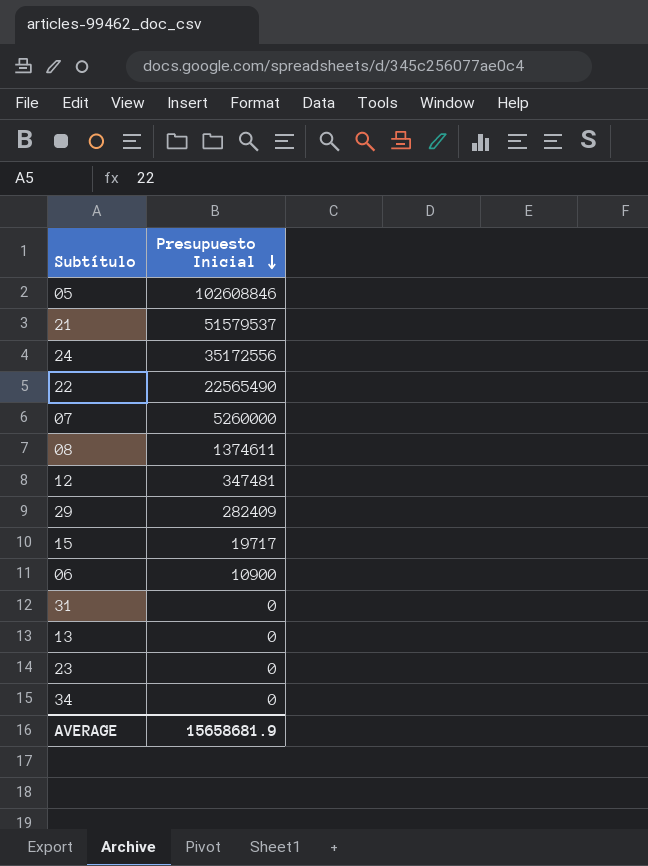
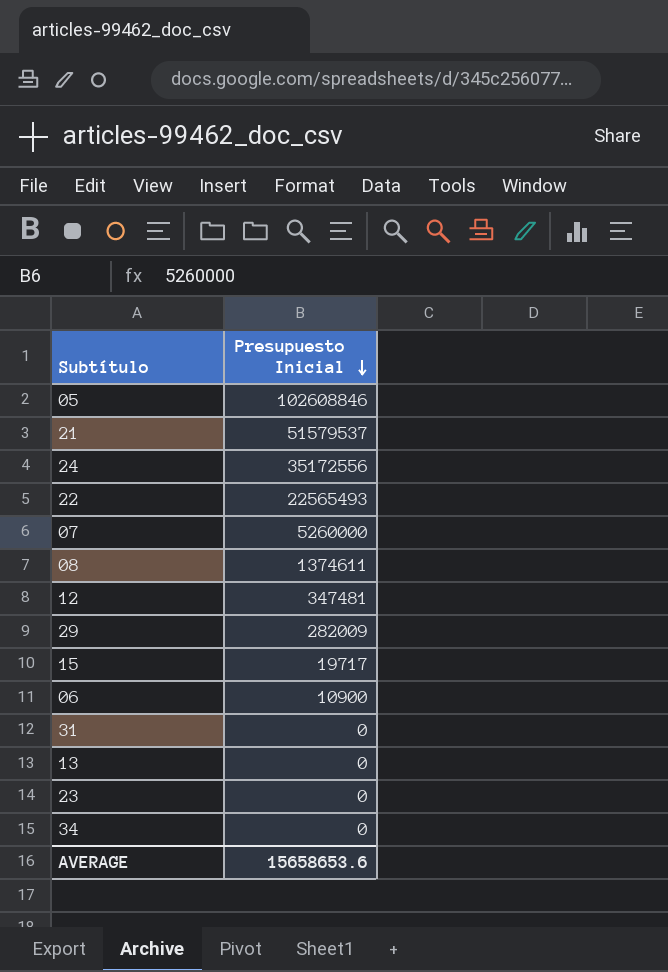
22 | Presupuesto Inicial: 22565490 -> 22565493
29 | Presupuesto Inicial: 282409 -> 282009
AVERAGE | Presupuesto Inicial: 15658681.9 -> 15658653.6

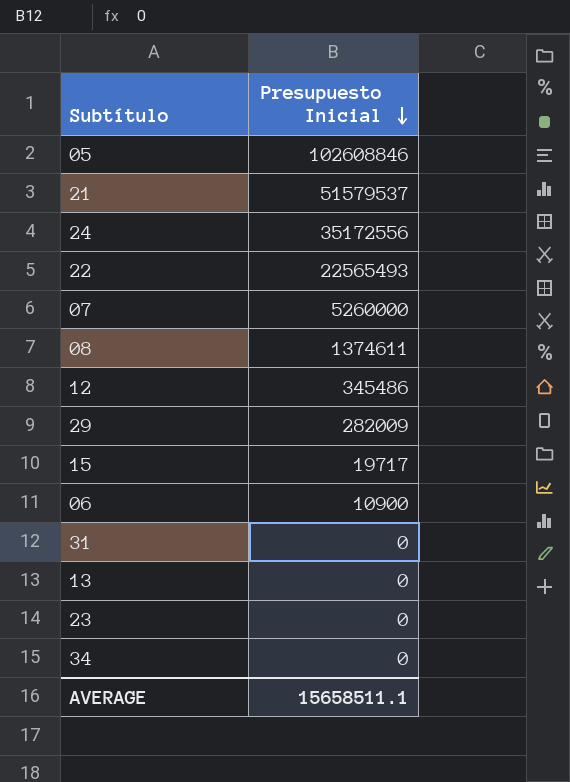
12 | Presupuesto Inicial: 347481 -> 345486
AVERAGE | Presupuesto Inicial: 15658653.6 -> 15658511.1

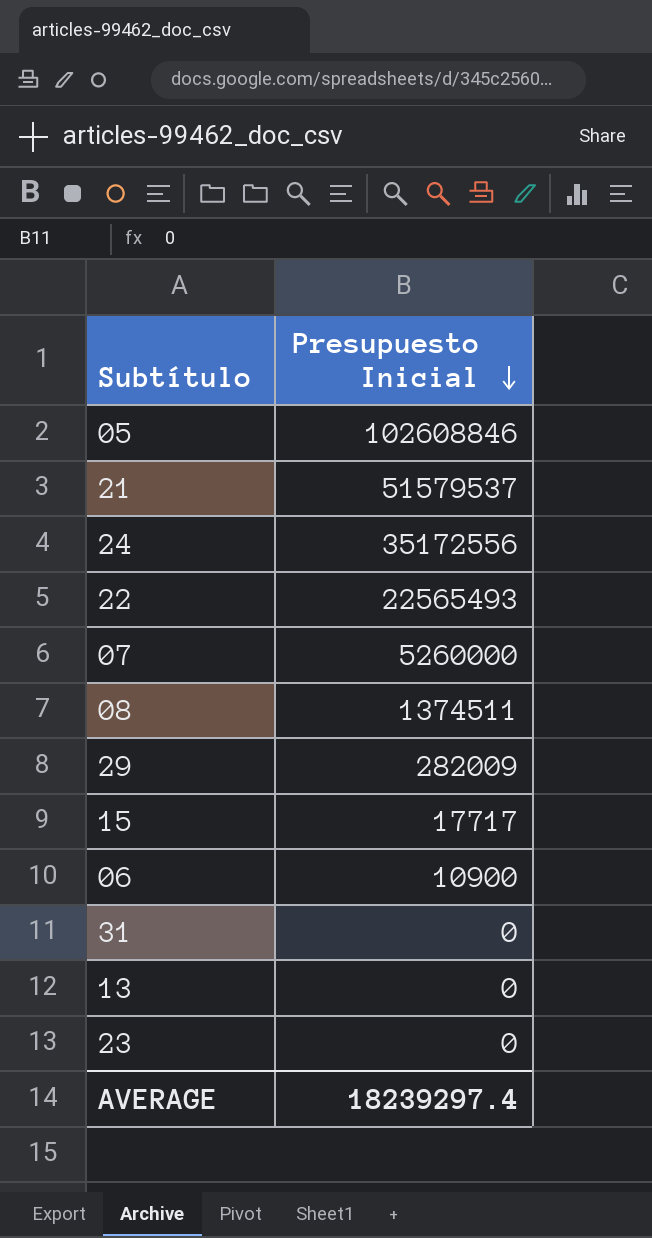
row 12: 345486 -> none
row 34: 0 -> none
08 | Presupuesto Inicial: 1374611 -> 1374511
15 | Presupuesto Inicial: 19717 -> 17717
AVERAGE | Presupuesto Inicial: 15658511.1 -> 18239297.4

